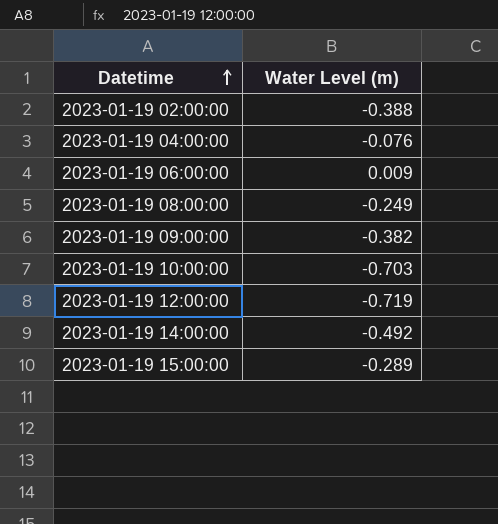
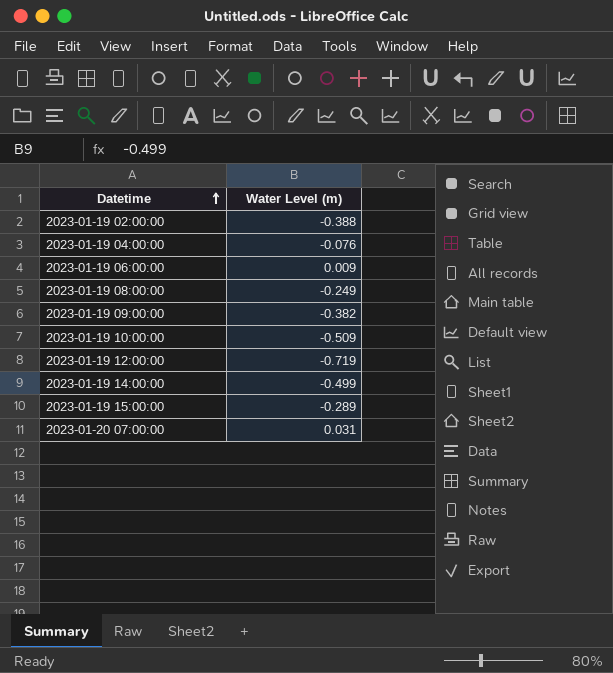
2023-01-19 10:00:00 | Water Level (m): -0.703 -> -0.509
2023-01-19 14:00:00 | Water Level (m): -0.492 -> -0.499
row 2023-01-20 07:00:00: none -> 0.031

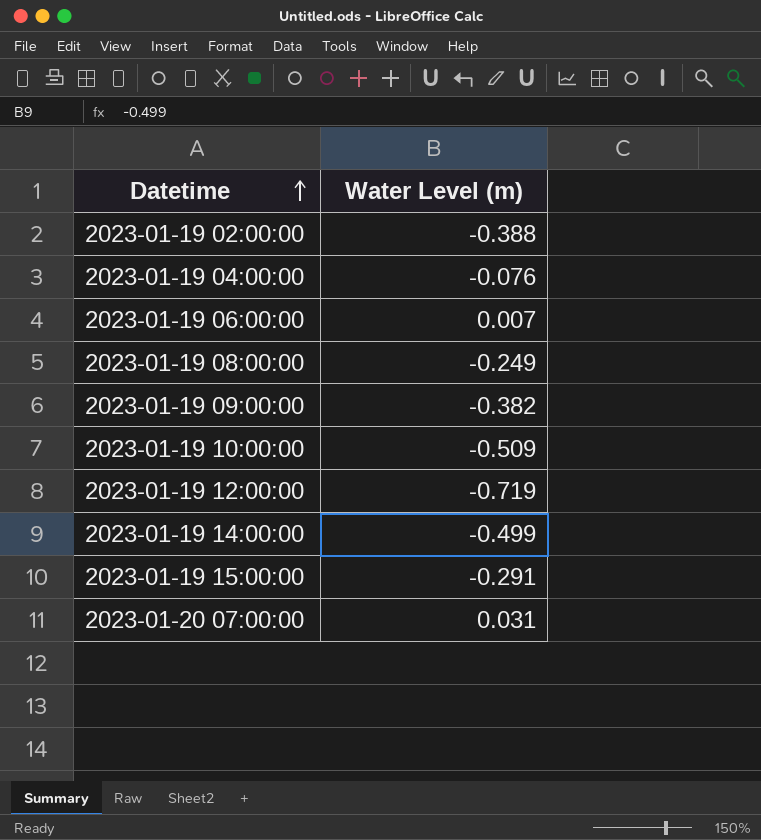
2023-01-19 06:00:00 | Water Level (m): 0.009 -> 0.007
2023-01-19 15:00:00 | Water Level (m): -0.289 -> -0.291

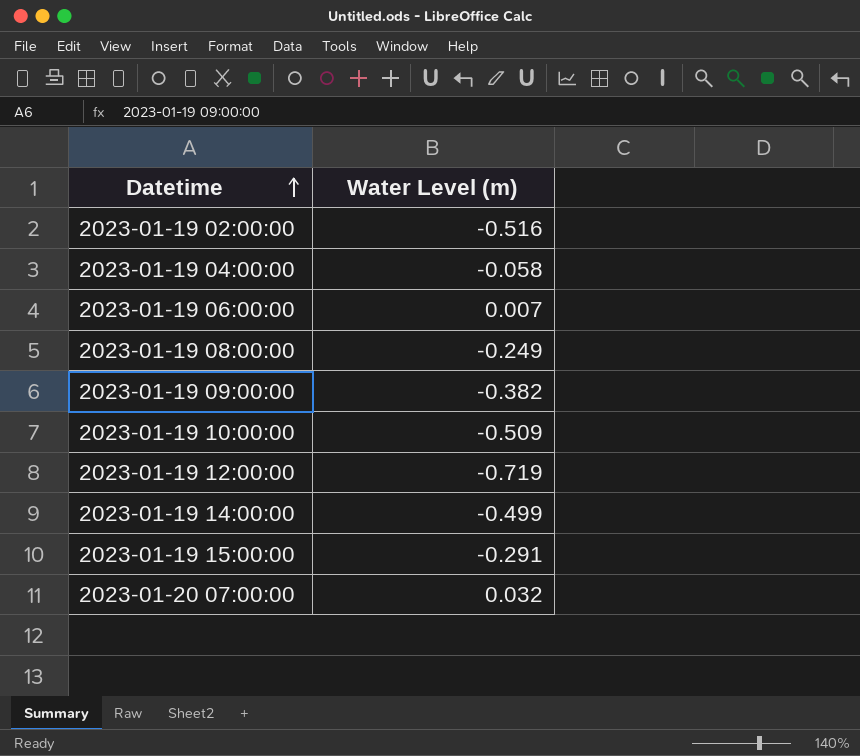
2023-01-19 02:00:00 | Water Level (m): -0.388 -> -0.516
2023-01-19 04:00:00 | Water Level (m): -0.076 -> -0.058
2023-01-20 07:00:00 | Water Level (m): 0.031 -> 0.032

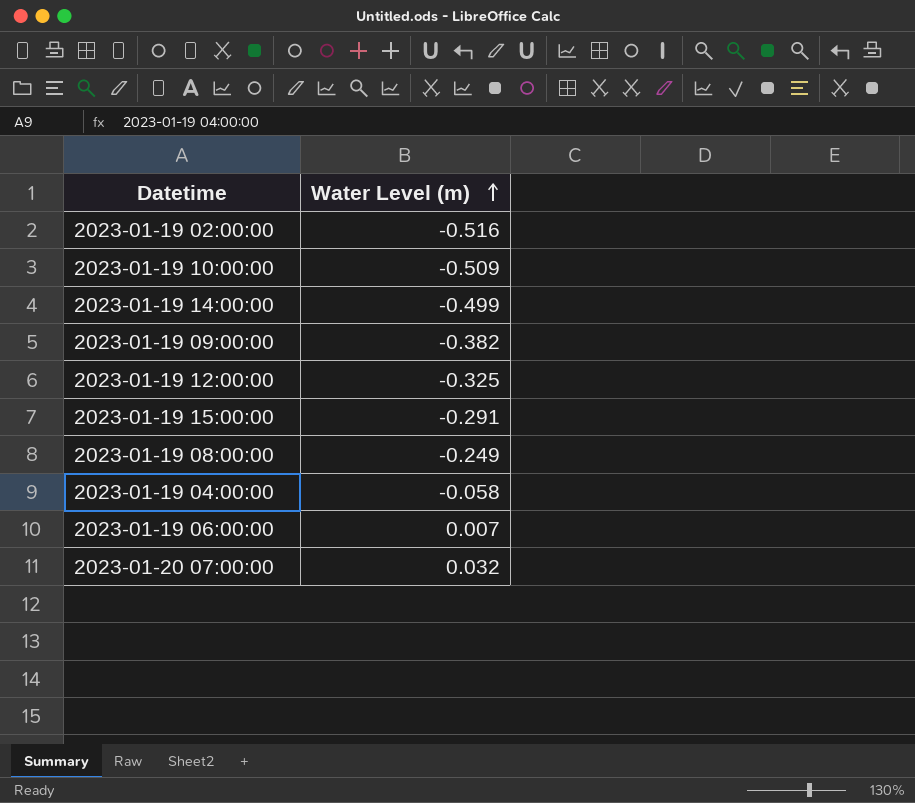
row order: Datetime ascending -> Water Level (m) ascending
2023-01-19 12:00:00 | Water Level (m): -0.719 -> -0.325

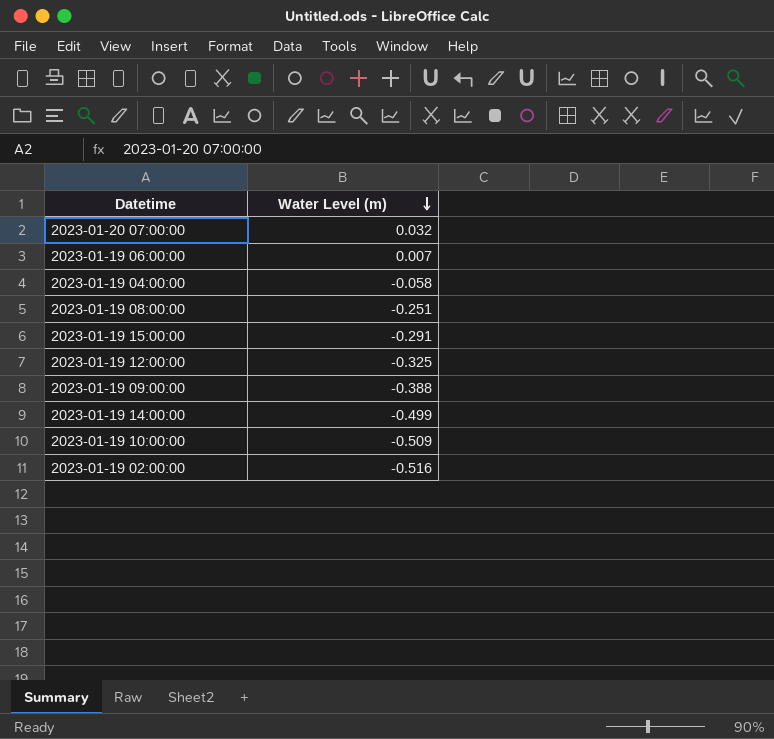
row order: Water Level (m) ascending -> Water Level (m) descending
2023-01-19 08:00:00 | Water Level (m): -0.249 -> -0.251
2023-01-19 09:00:00 | Water Level (m): -0.382 -> -0.388

